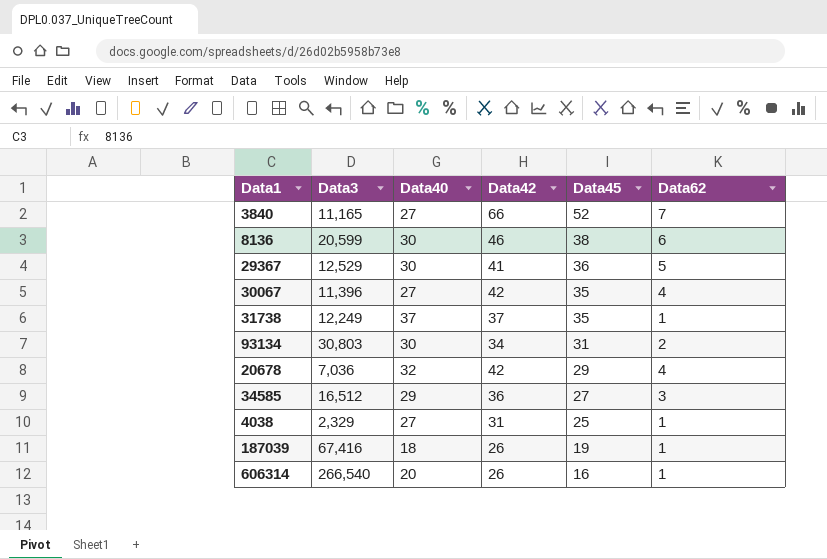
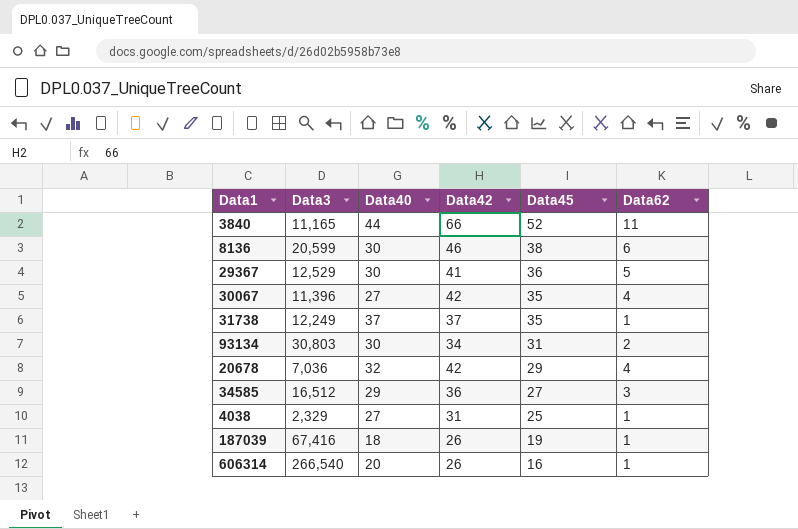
3840 | Data40: 27 -> 44
3840 | Data62: 7 -> 11

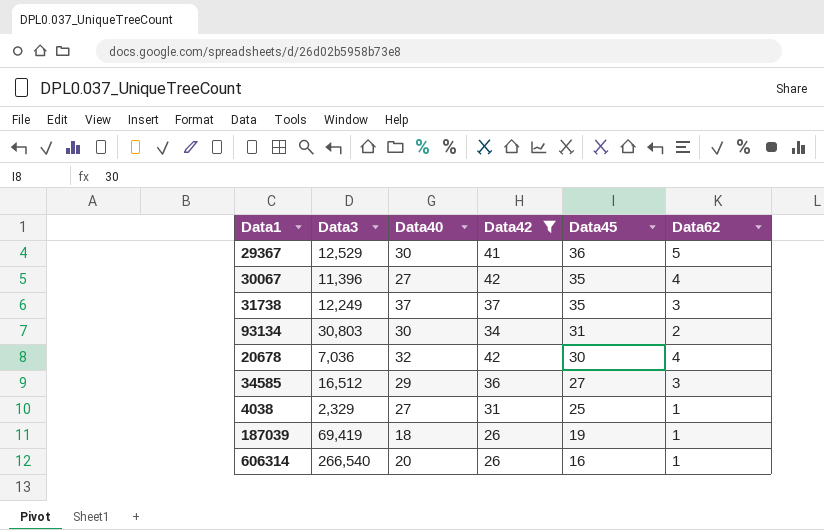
filter: none -> Data42 <= 42
31738 | Data62: 1 -> 3
20678 | Data45: 29 -> 30
187039 | Data3: 67,416 -> 69,419

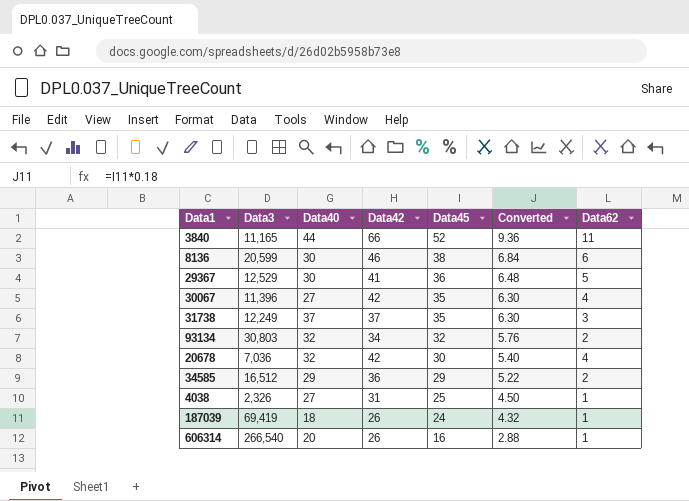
filter: Data42 <= 42 -> none
column Converted | formula: none -> [Data45] * 0.18
93134 | Data40: 30 -> 32
93134 | Data45: 31 -> 32
34585 | Data45: 27 -> 29
34585 | Data62: 3 -> 2
4038 | Data3: 2,329 -> 2,326
187039 | Data45: 19 -> 24

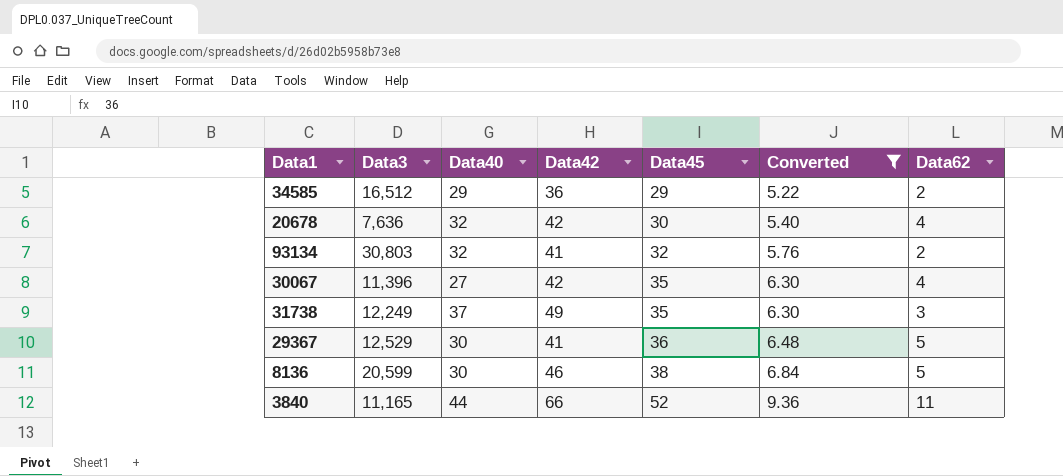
filter: none -> Converted >= 5.22
row order: Data45 descending -> Data45 ascending
20678 | Data3: 7,036 -> 7,636
93134 | Data42: 34 -> 41
31738 | Data42: 37 -> 49
8136 | Data62: 6 -> 5

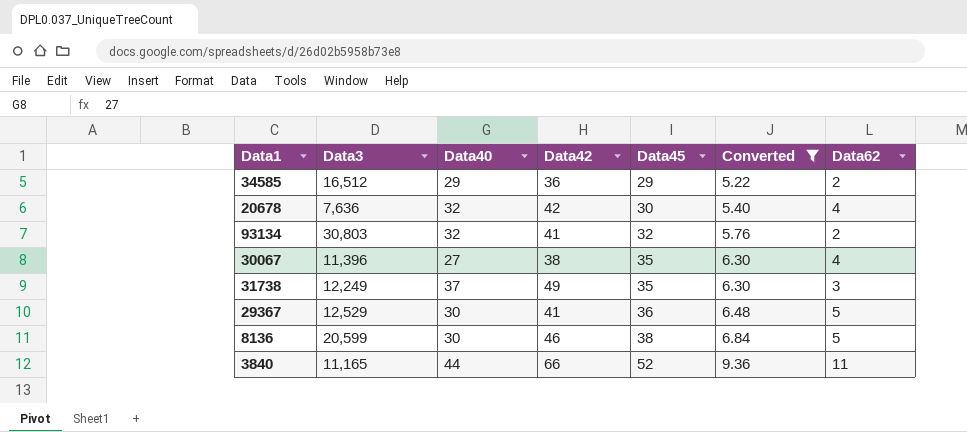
30067 | Data42: 42 -> 38

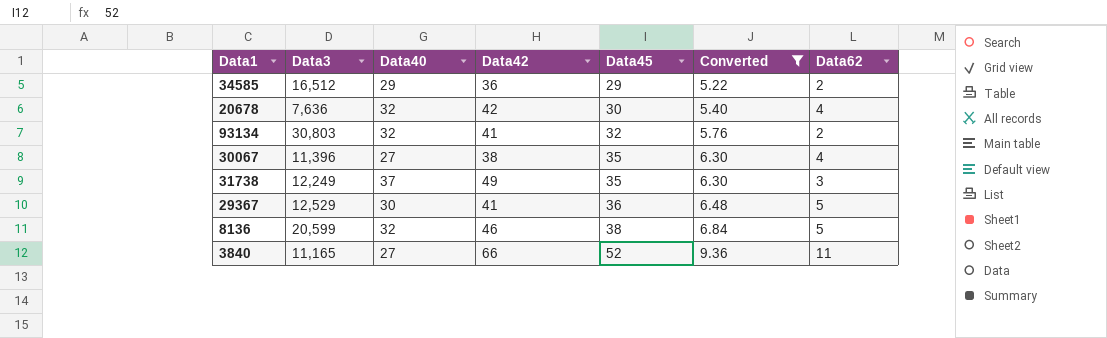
8136 | Data40: 30 -> 32
3840 | Data40: 44 -> 27

